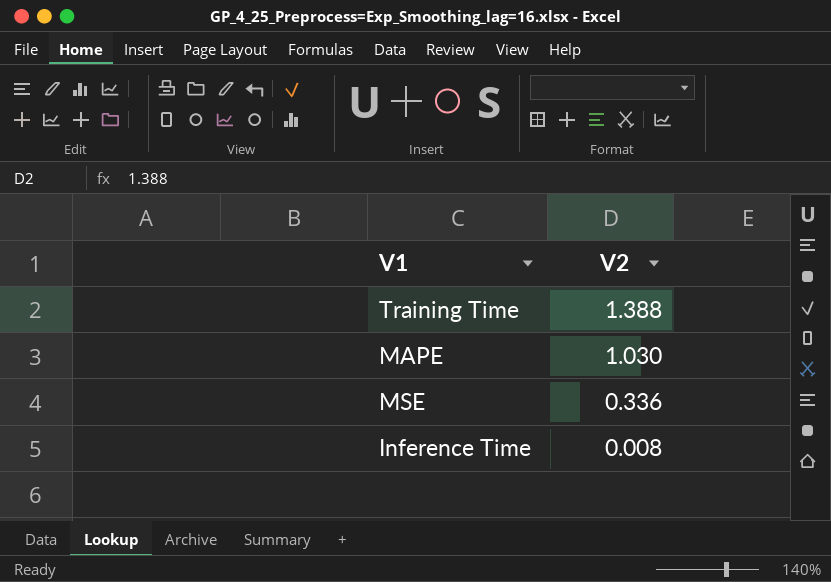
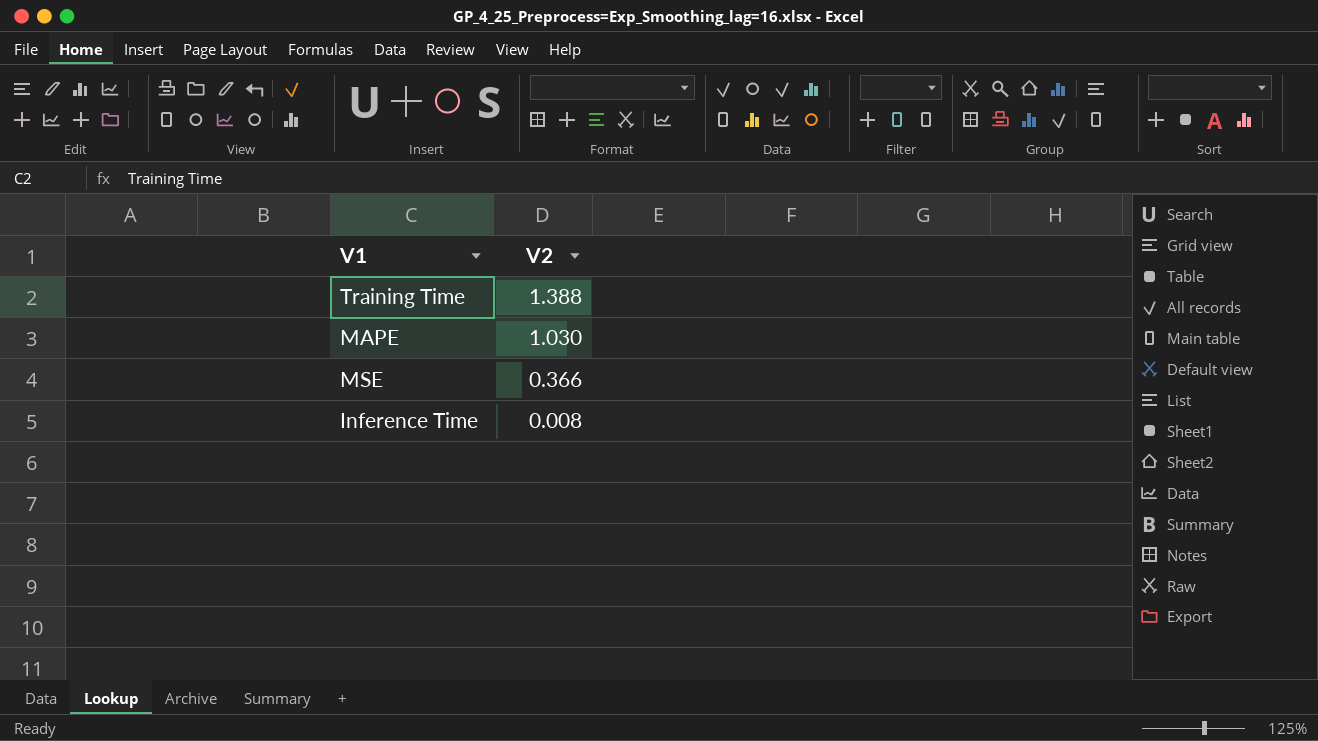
MSE | V2: 0.336 -> 0.366

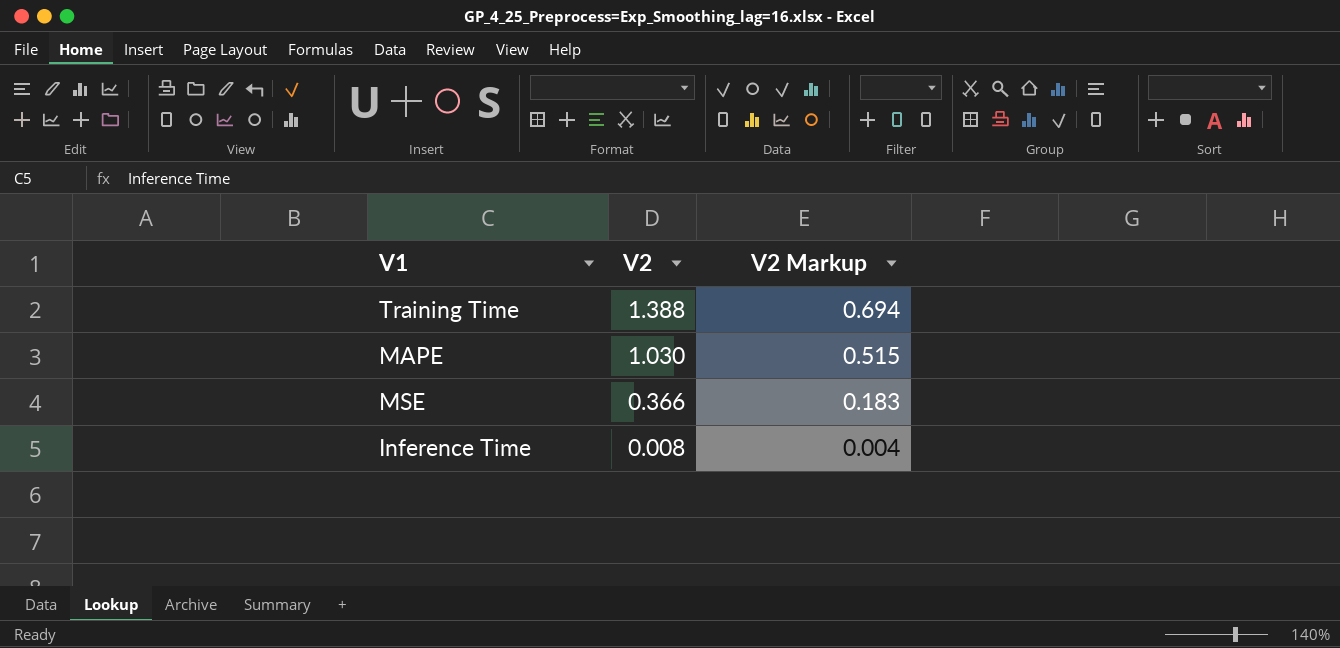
column V2 Markup | formula: none -> [V2] * 0.5

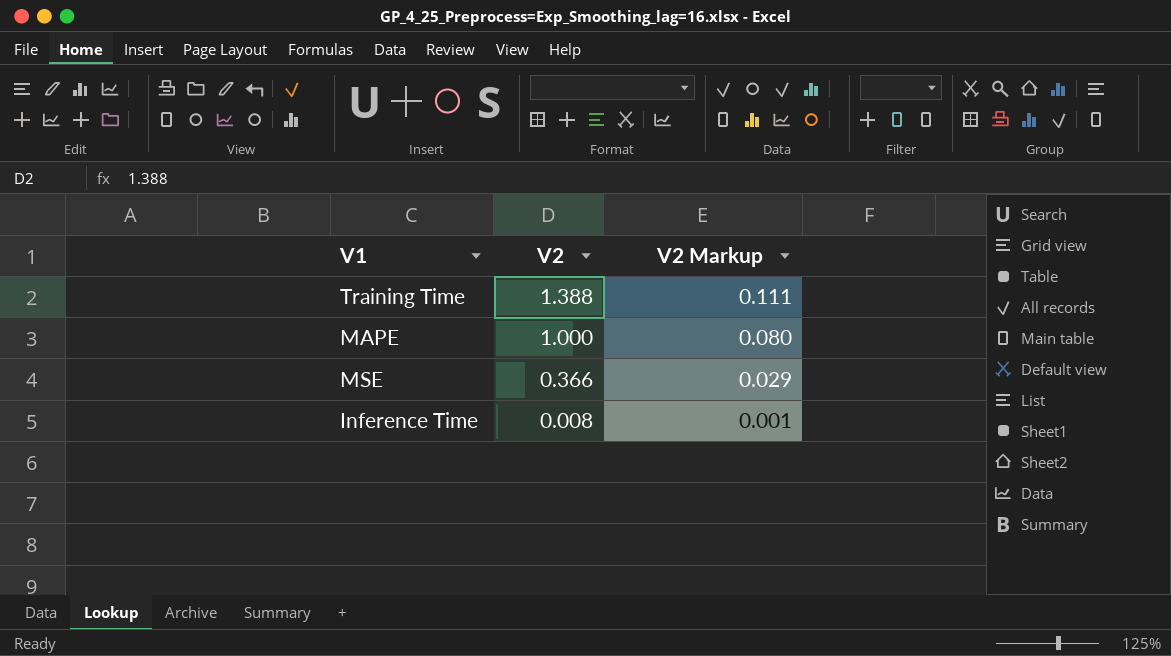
column V2 Markup | formula: [V2] * 0.5 -> [V2] * 0.08
MAPE | V2: 1.030 -> 1.000

